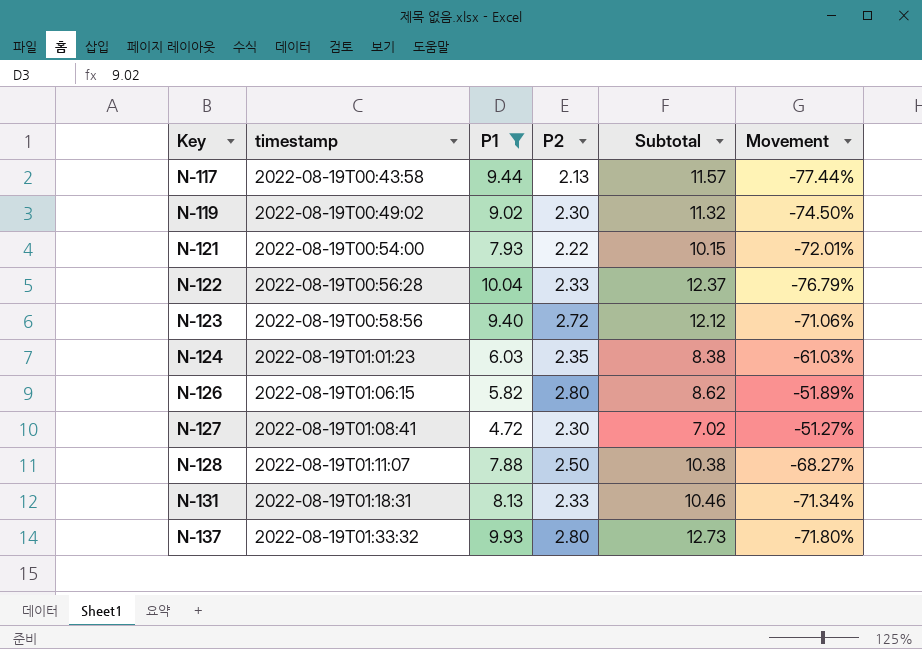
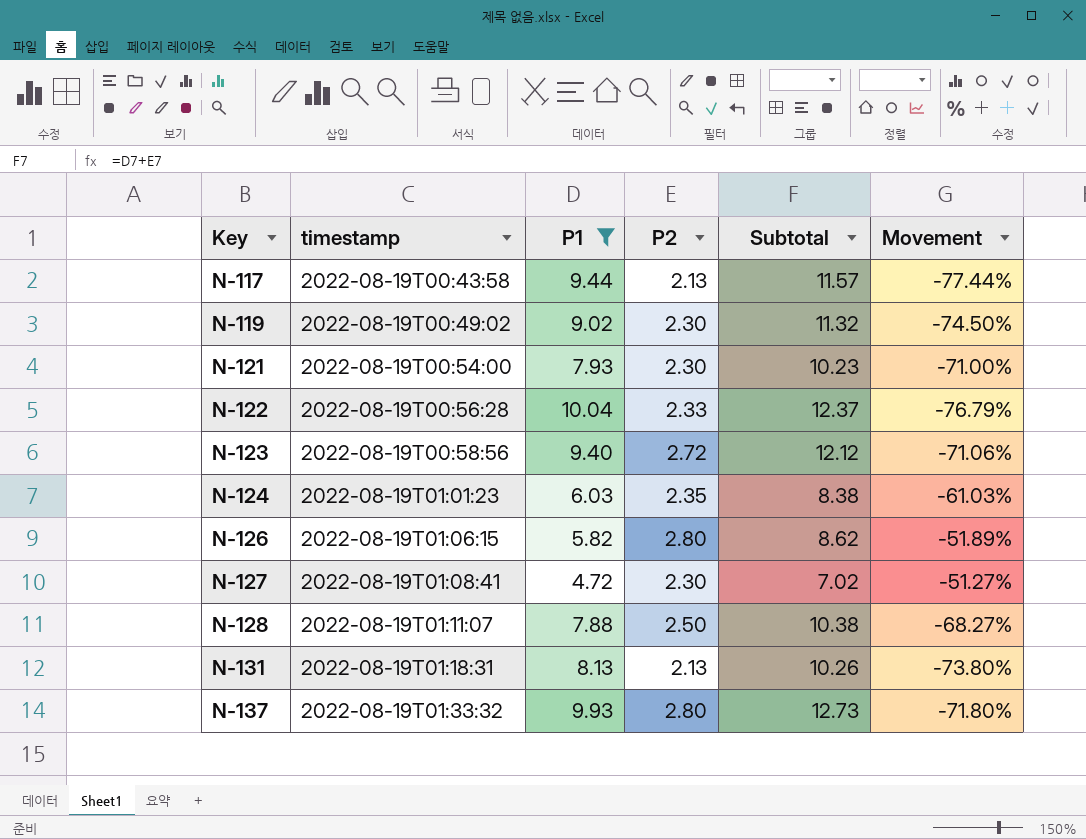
N-121 | P2: 2.22 -> 2.30
N-121 | Subtotal: 10.15 -> 10.23
N-121 | Movement: -72.01% -> -71.00%
N-131 | P2: 2.33 -> 2.13
N-131 | Subtotal: 10.46 -> 10.26
N-131 | Movement: -71.34% -> -73.80%

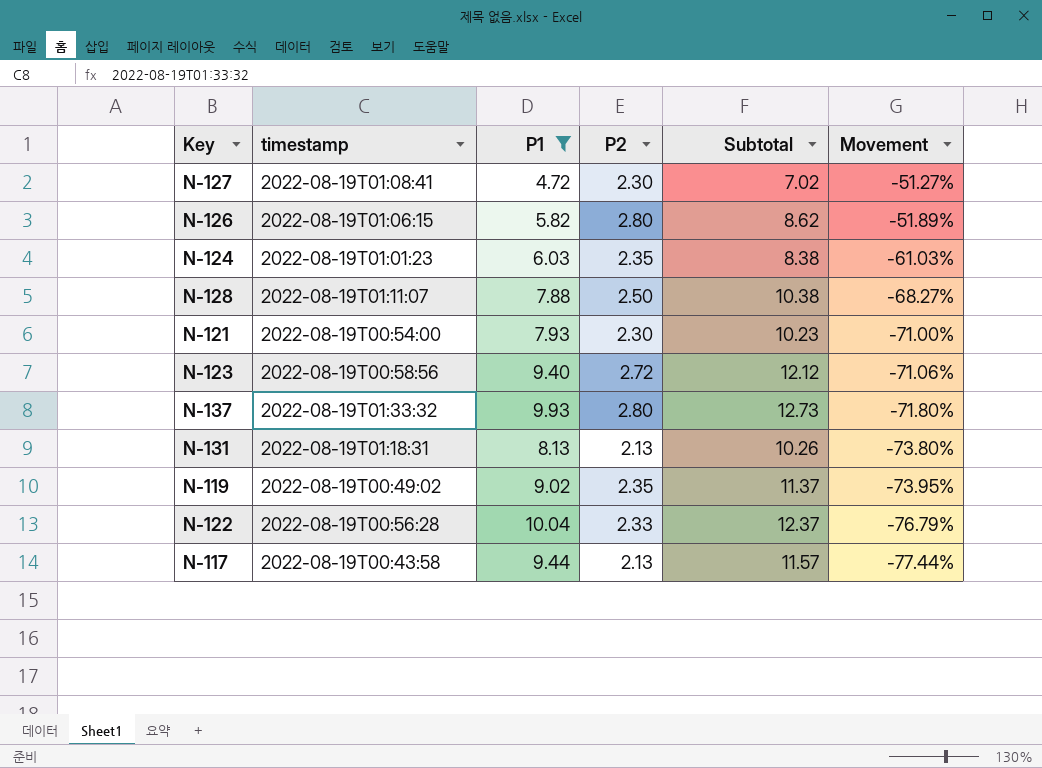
row order: Key ascending -> Movement descending
N-119 | P2: 2.30 -> 2.35
N-119 | Subtotal: 11.32 -> 11.37
N-119 | Movement: -74.50% -> -73.95%

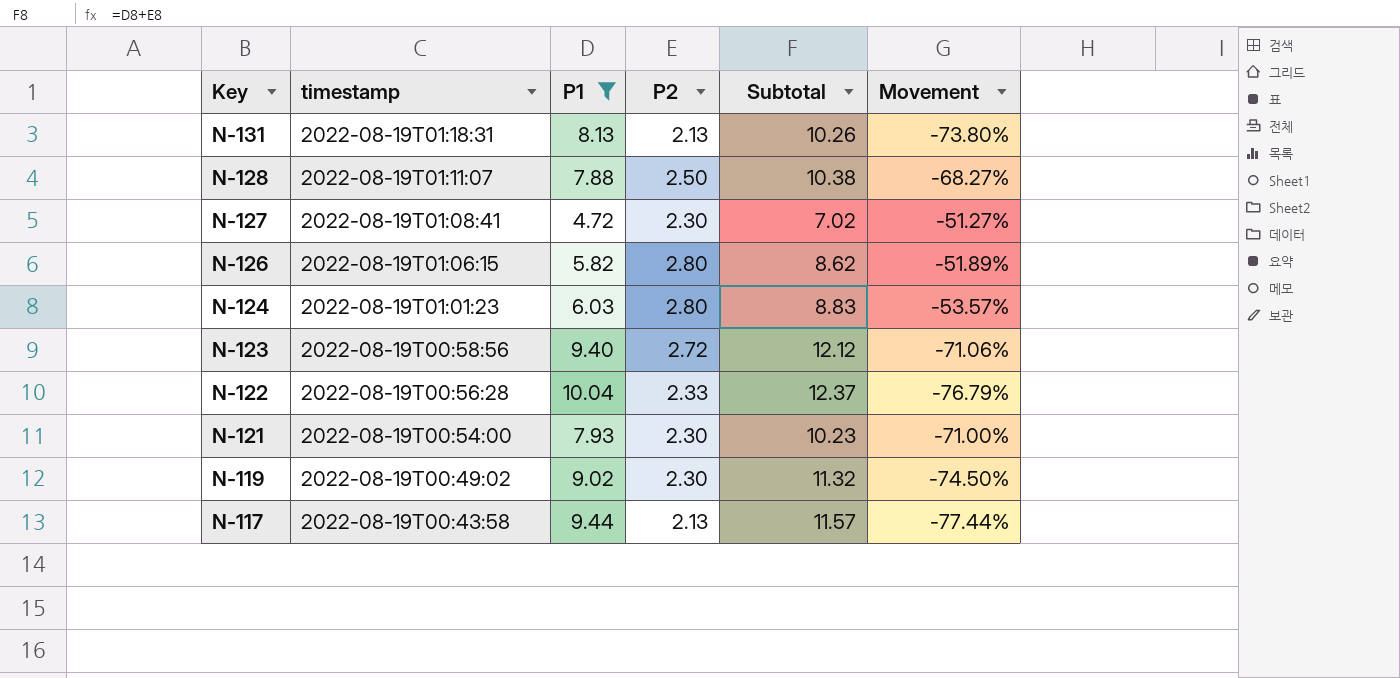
row order: Movement descending -> Key descending
row N-137: 2022-08-19T01:33:32 | 9.93 | 2.80 | 12.73 | -71.80% -> none
N-124 | P2: 2.35 -> 2.80
N-124 | Subtotal: 8.38 -> 8.83
N-124 | Movement: -61.03% -> -53.57%
N-119 | P2: 2.35 -> 2.30
N-119 | Subtotal: 11.37 -> 11.32
N-119 | Movement: -73.95% -> -74.50%

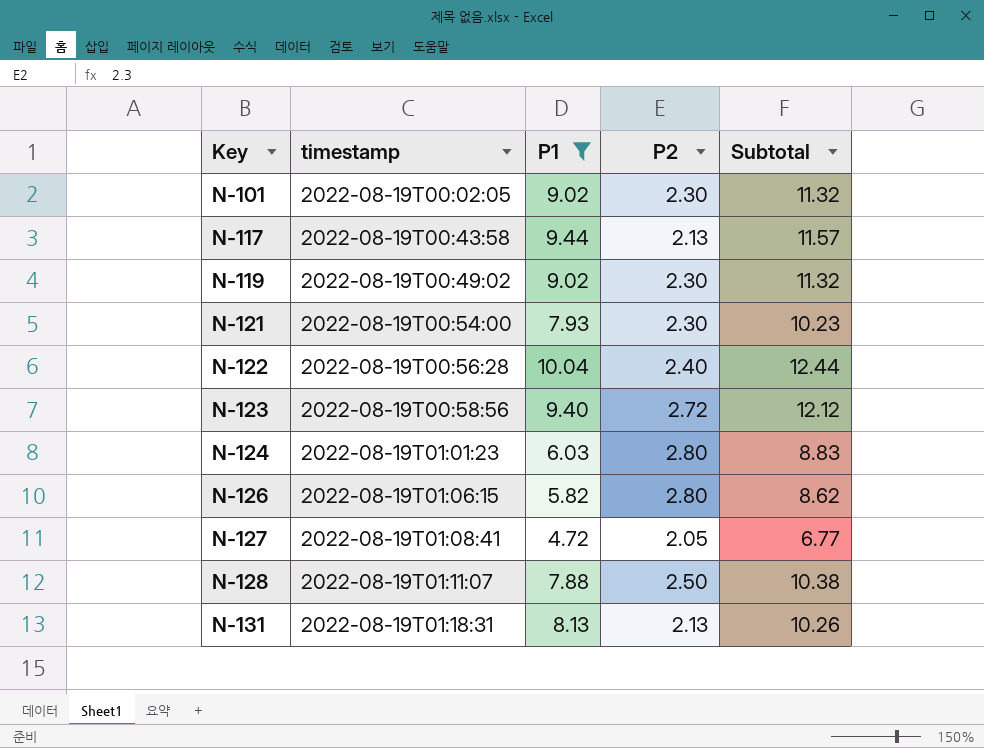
row order: Key descending -> Key ascending
column Movement | formula: ([P2] - [P1]) / [P1] -> none
row N-101: none -> 2022-08-19T00:02:05 | 9.02 | 2.30 | 11.32
N-122 | P2: 2.33 -> 2.40
N-122 | Subtotal: 12.37 -> 12.44
N-127 | P2: 2.30 -> 2.05
N-127 | Subtotal: 7.02 -> 6.77

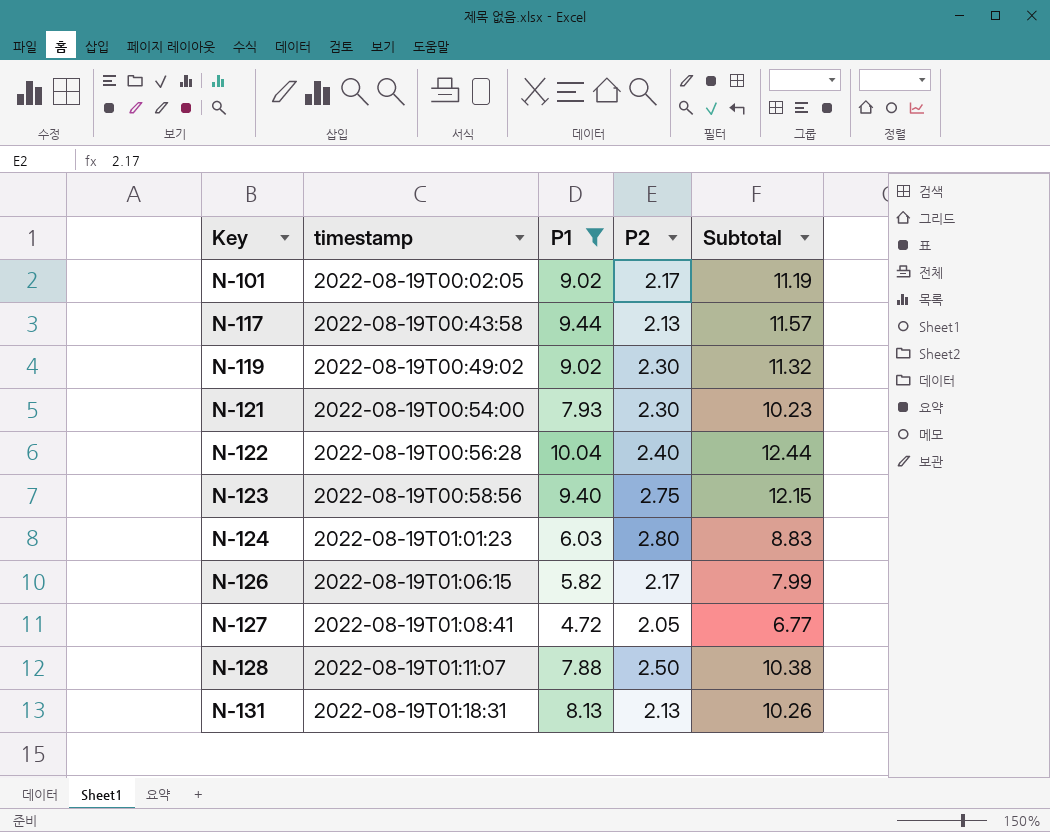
N-101 | P2: 2.30 -> 2.17
N-101 | Subtotal: 11.32 -> 11.19
N-123 | P2: 2.72 -> 2.75
N-123 | Subtotal: 12.12 -> 12.15
N-126 | P2: 2.80 -> 2.17
N-126 | Subtotal: 8.62 -> 7.99

